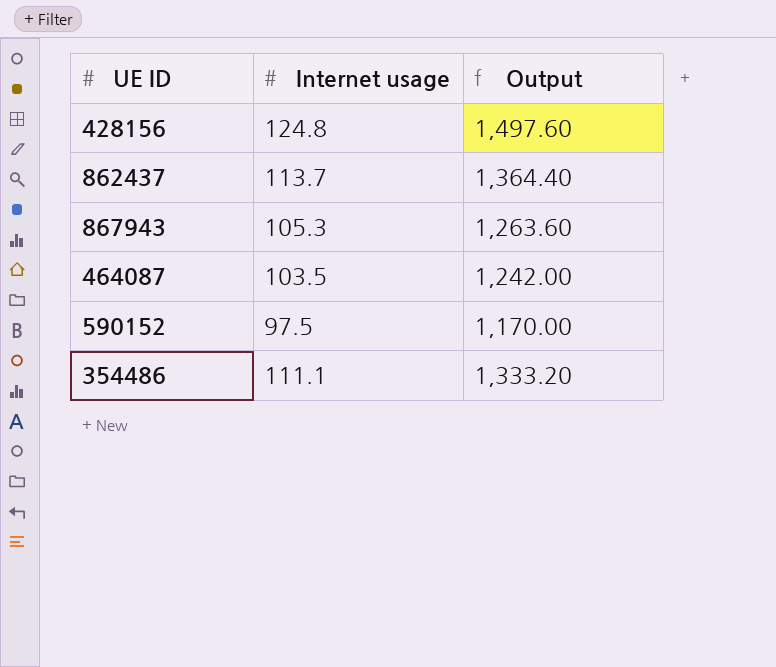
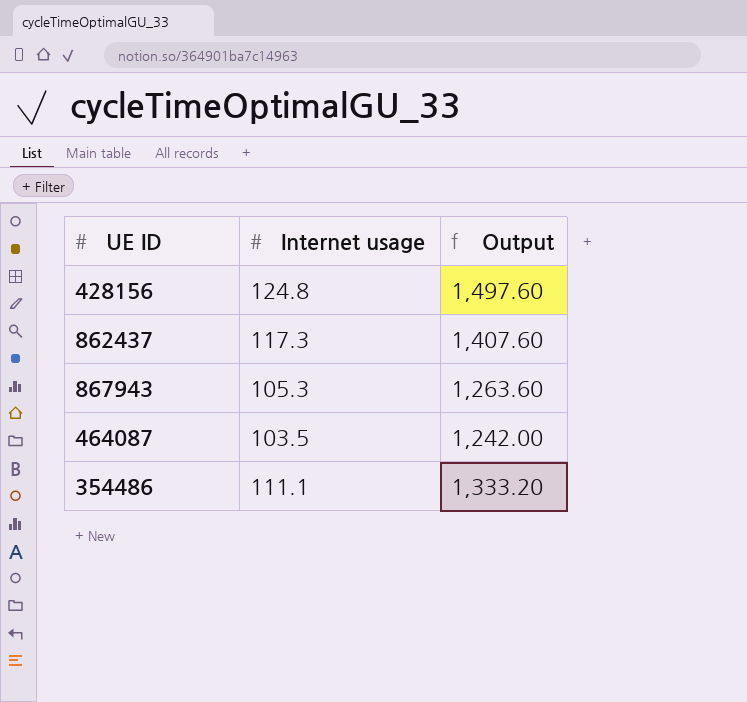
row 590152: 97.5 | 1,170.00 -> none
862437 | Internet usage: 113.7 -> 117.3
862437 | Output: 1,364.40 -> 1,407.60

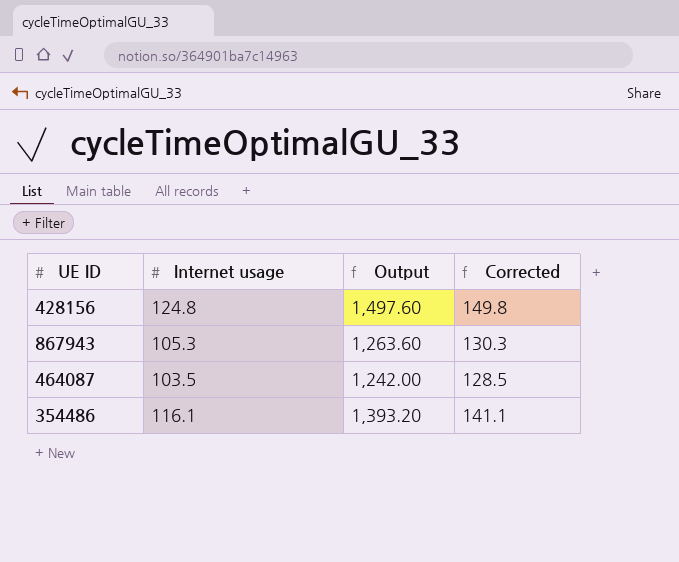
column Corrected | formula: none -> [Internet usage] + 25
row 862437: 117.3 | 1,407.60 -> none
354486 | Internet usage: 111.1 -> 116.1
354486 | Output: 1,333.20 -> 1,393.20

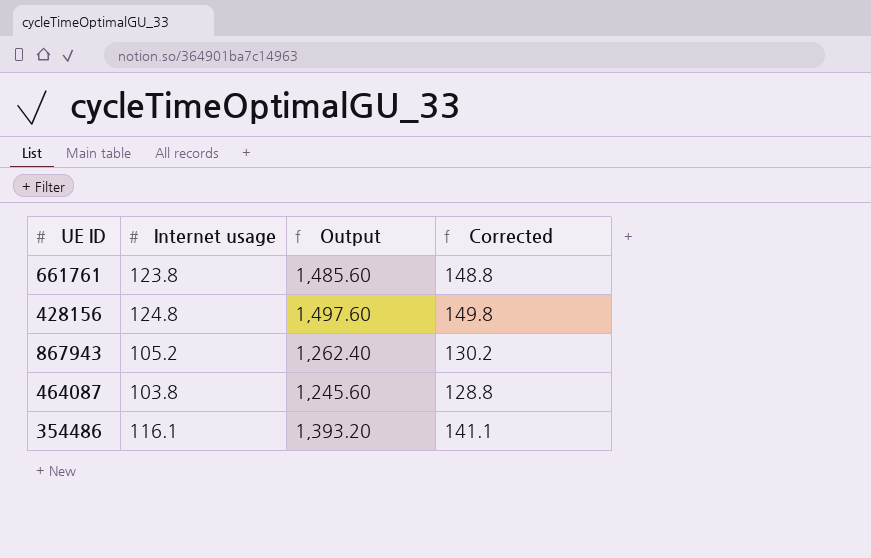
row 661761: none -> 123.8 | 1,485.60 | 148.8
867943 | Internet usage: 105.3 -> 105.2
867943 | Output: 1,263.60 -> 1,262.40
867943 | Corrected: 130.3 -> 130.2
464087 | Internet usage: 103.5 -> 103.8
464087 | Output: 1,242.00 -> 1,245.60
464087 | Corrected: 128.5 -> 128.8

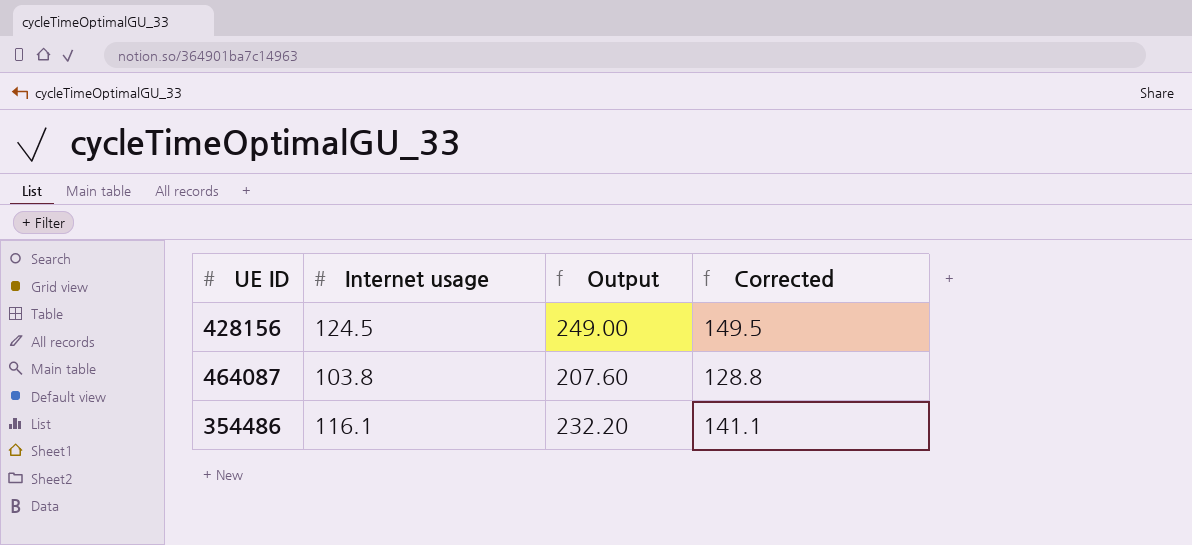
column Output | formula: [Internet usage] * 12 -> [Internet usage] * 2
row 661761: 123.8 | 1,485.60 | 148.8 -> none
row 867943: 105.2 | 1,262.40 | 130.2 -> none
428156 | Internet usage: 124.8 -> 124.5
428156 | Corrected: 149.8 -> 149.5

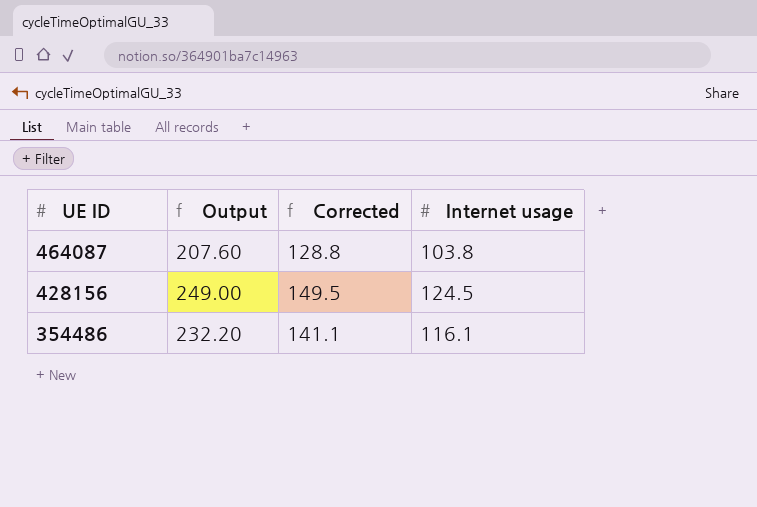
row order: none -> UE ID descending
column Internet usage | position: 2 -> 4

